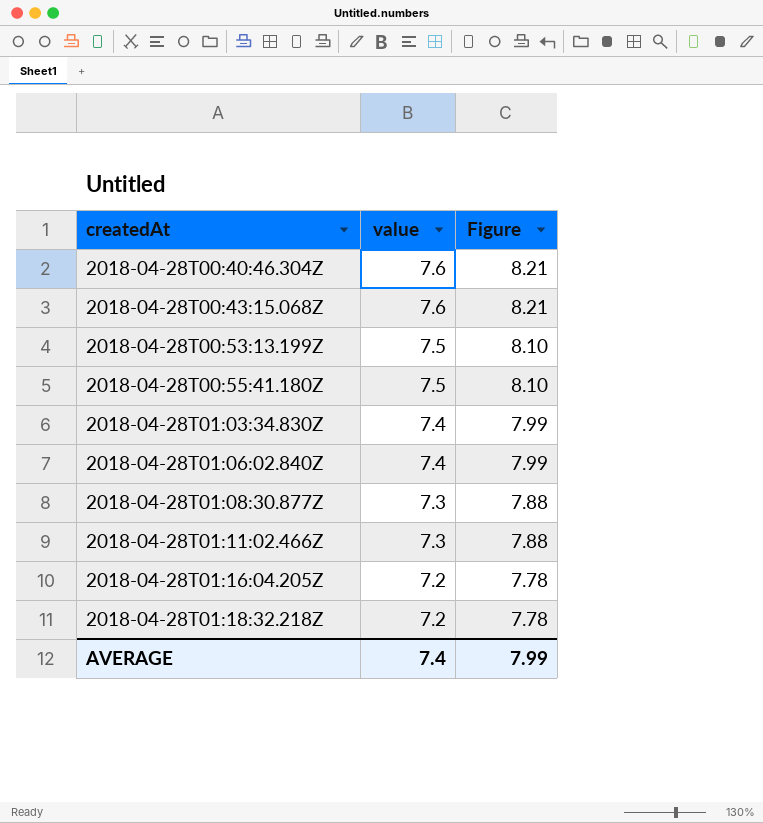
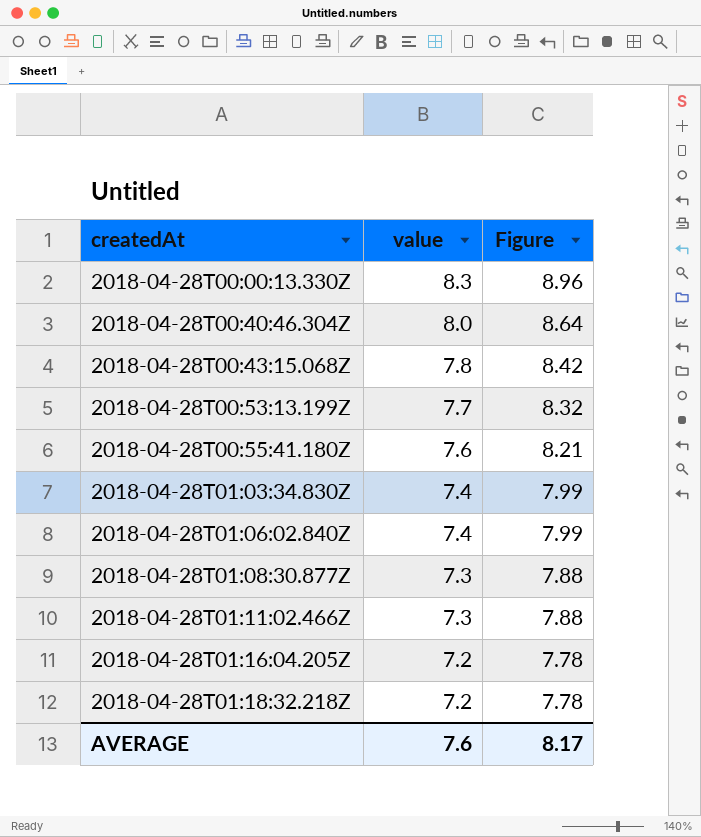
row 2018-04-28T00:00:13.330Z: none -> 8.3 | 8.96
2018-04-28T00:40:46.304Z | value: 7.6 -> 8.0
2018-04-28T00:40:46.304Z | Figure: 8.21 -> 8.64
2018-04-28T00:43:15.068Z | value: 7.6 -> 7.8
2018-04-28T00:43:15.068Z | Figure: 8.21 -> 8.42
2018-04-28T00:53:13.199Z | value: 7.5 -> 7.7
2018-04-28T00:53:13.199Z | Figure: 8.10 -> 8.32
2018-04-28T00:55:41.180Z | value: 7.5 -> 7.6
2018-04-28T00:55:41.180Z | Figure: 8.10 -> 8.21
AVERAGE | value: 7.4 -> 7.6
AVERAGE | Figure: 7.99 -> 8.17

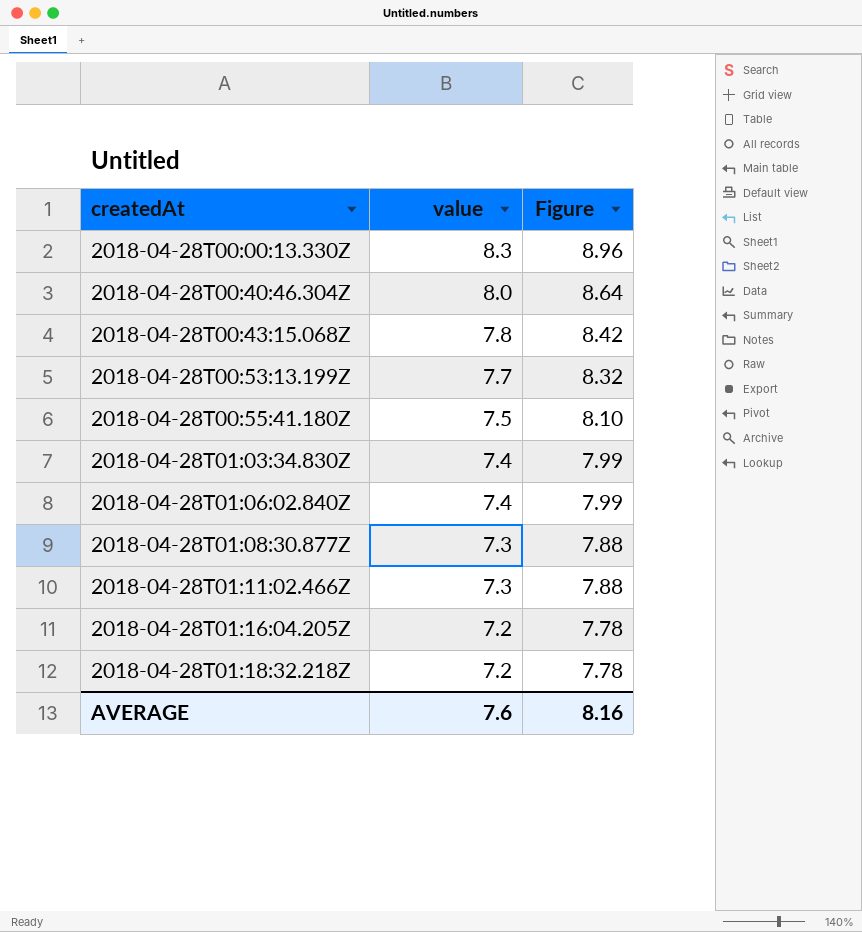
2018-04-28T00:55:41.180Z | value: 7.6 -> 7.5
2018-04-28T00:55:41.180Z | Figure: 8.21 -> 8.10
AVERAGE | Figure: 8.17 -> 8.16

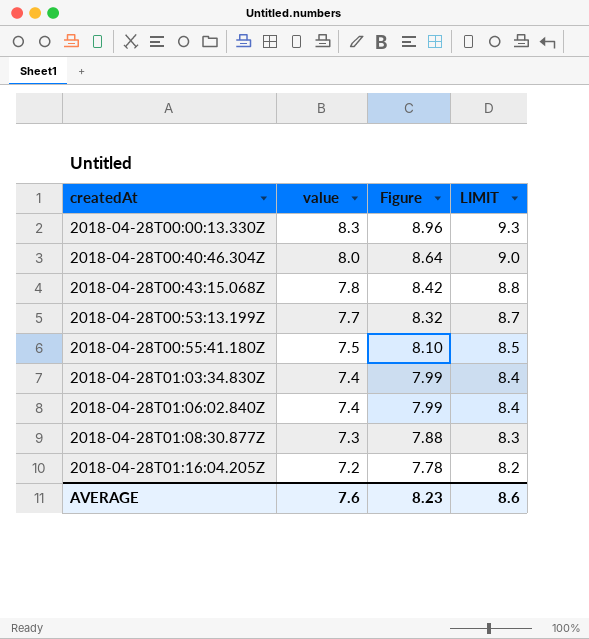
column LIMIT | formula: none -> [value] + 1
row 2018-04-28T01:11:02.466Z: 7.3 | 7.88 -> none
row 2018-04-28T01:18:32.218Z: 7.2 | 7.78 -> none
AVERAGE | Figure: 8.16 -> 8.23

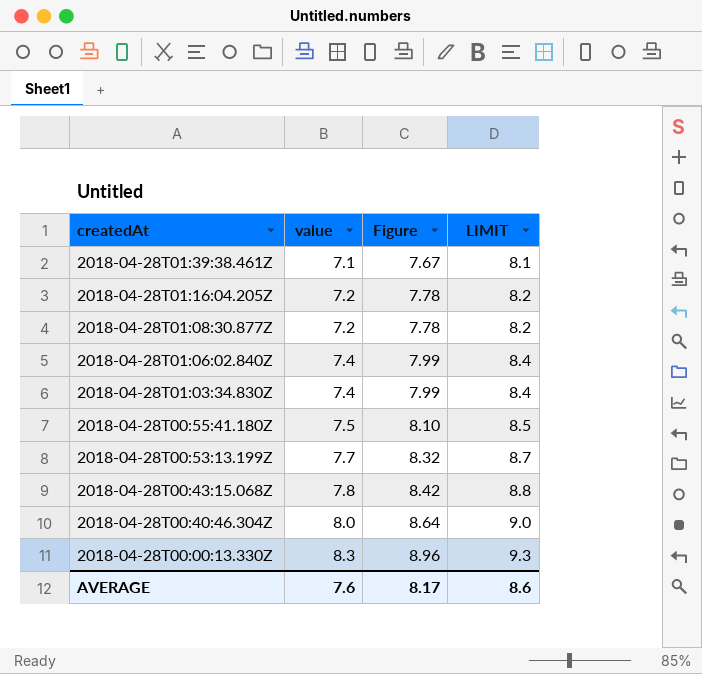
row order: createdAt ascending -> createdAt descending
row 2018-04-28T01:39:38.461Z: none -> 7.1 | 7.67 | 8.1
2018-04-28T01:08:30.877Z | value: 7.3 -> 7.2
2018-04-28T01:08:30.877Z | Figure: 7.88 -> 7.78
2018-04-28T01:08:30.877Z | LIMIT: 8.3 -> 8.2
AVERAGE | Figure: 8.23 -> 8.17

